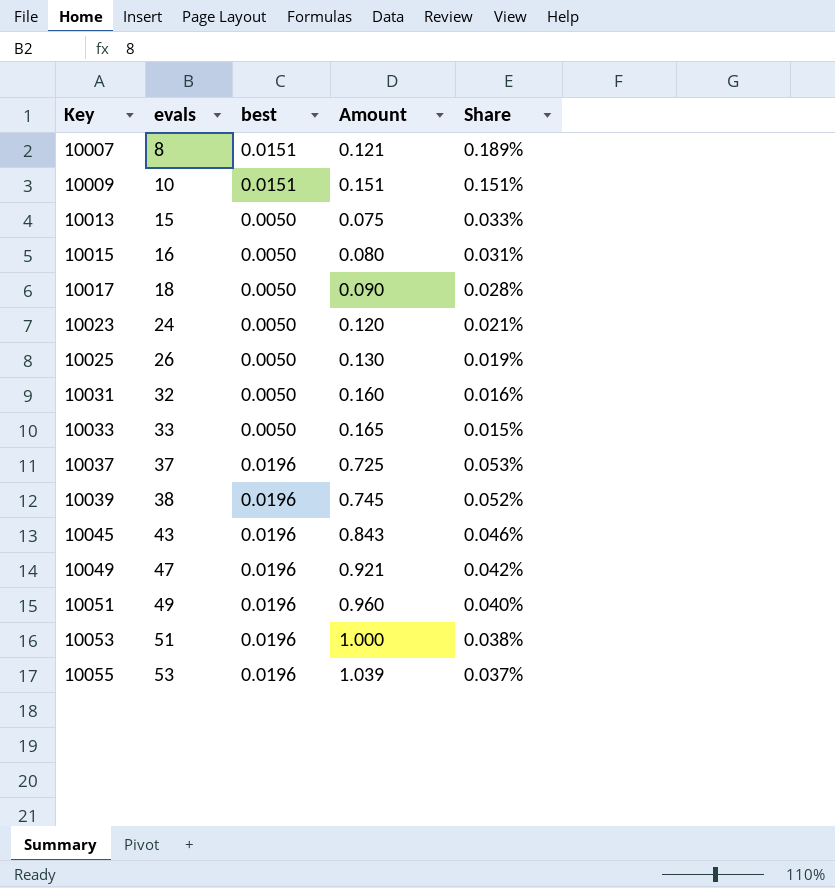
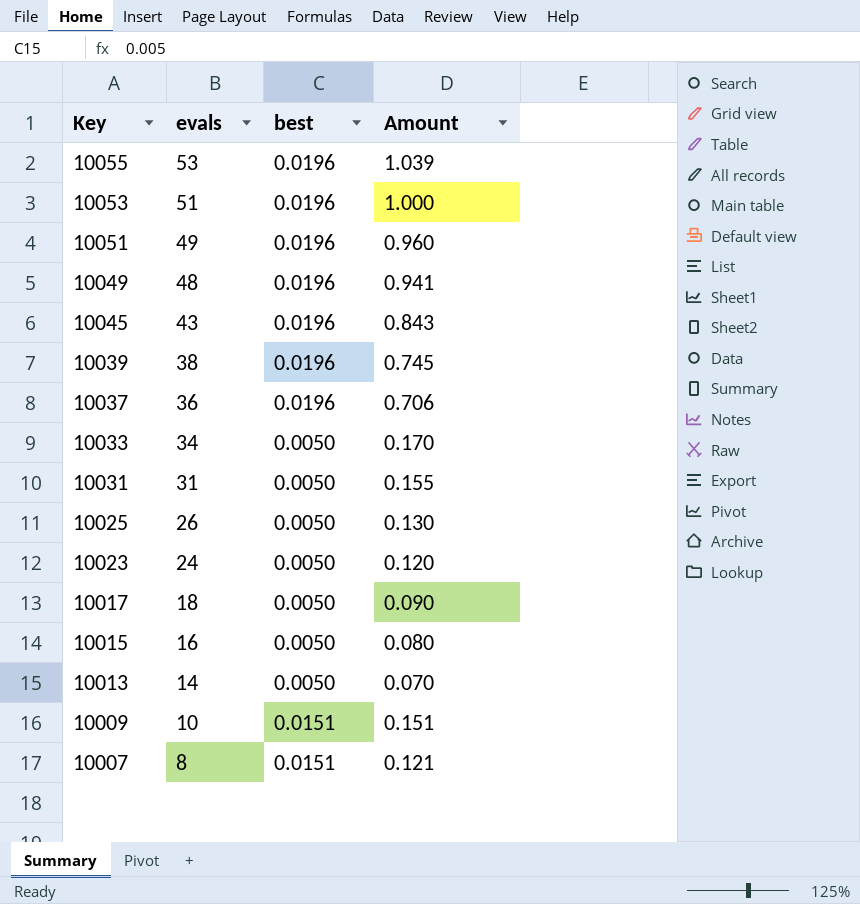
row order: Key ascending -> Key descending
column Share | formula: [best] / [evals] -> none
10049 | evals: 47 -> 48
10049 | Amount: 0.921 -> 0.941
10037 | evals: 37 -> 36
10037 | Amount: 0.725 -> 0.706
10033 | evals: 33 -> 34
10033 | Amount: 0.165 -> 0.170
10031 | evals: 32 -> 31
10031 | Amount: 0.160 -> 0.155
10013 | evals: 15 -> 14
10013 | Amount: 0.075 -> 0.070

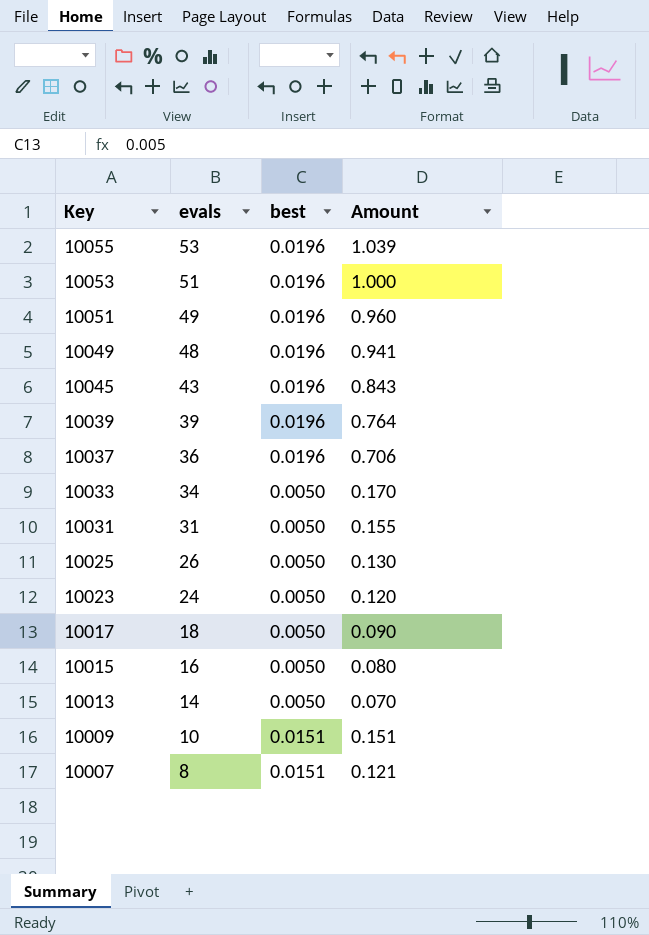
10039 | evals: 38 -> 39
10039 | Amount: 0.745 -> 0.764

